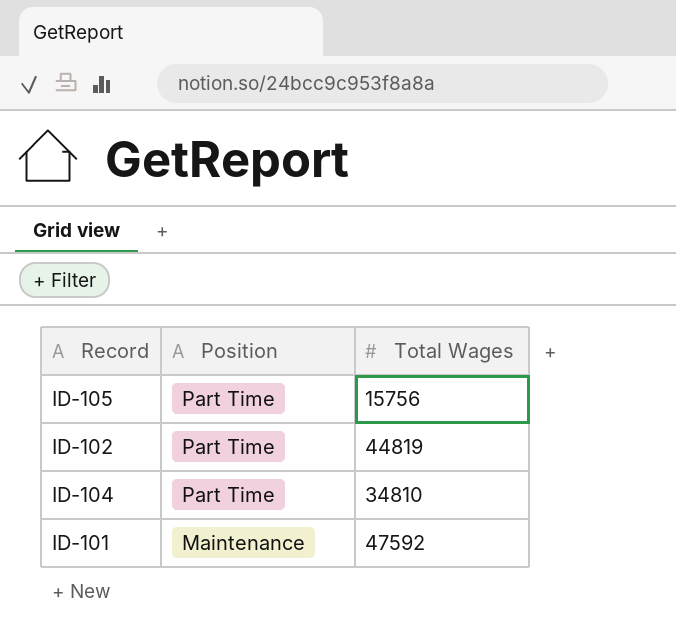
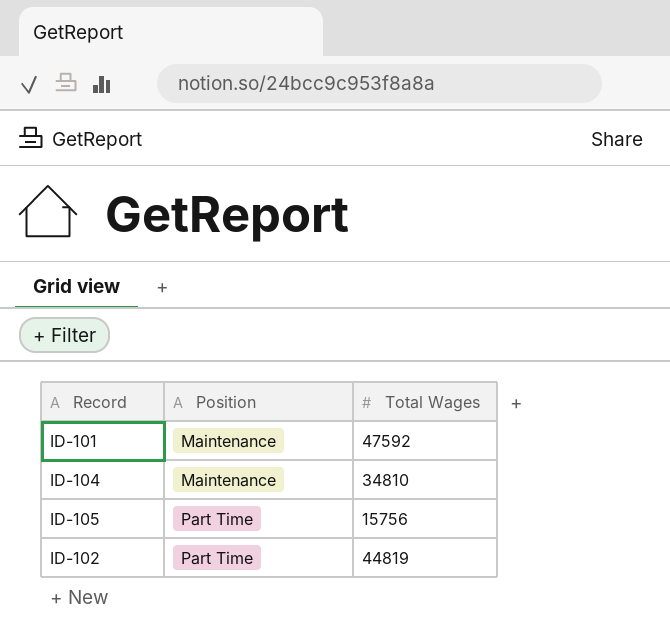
row order: Position descending -> Position ascending
ID-104 | Position: Part Time -> Maintenance

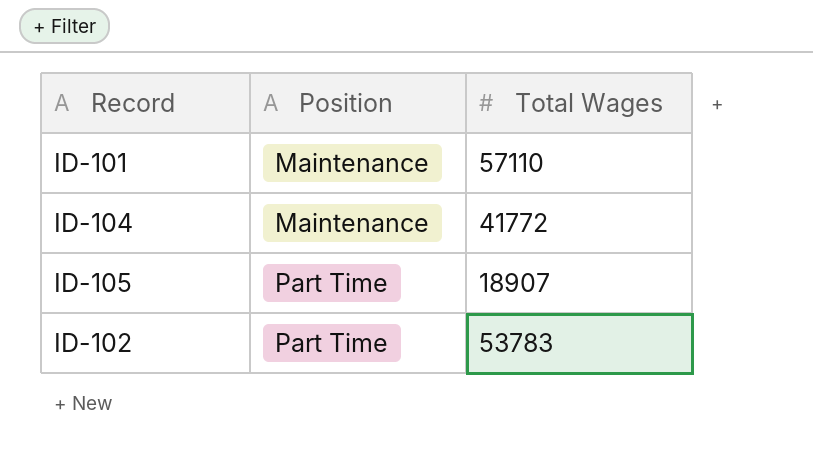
ID-101 | Total Wages: 47592 -> 57110
ID-104 | Total Wages: 34810 -> 41772
ID-105 | Total Wages: 15756 -> 18907
ID-102 | Total Wages: 44819 -> 53783

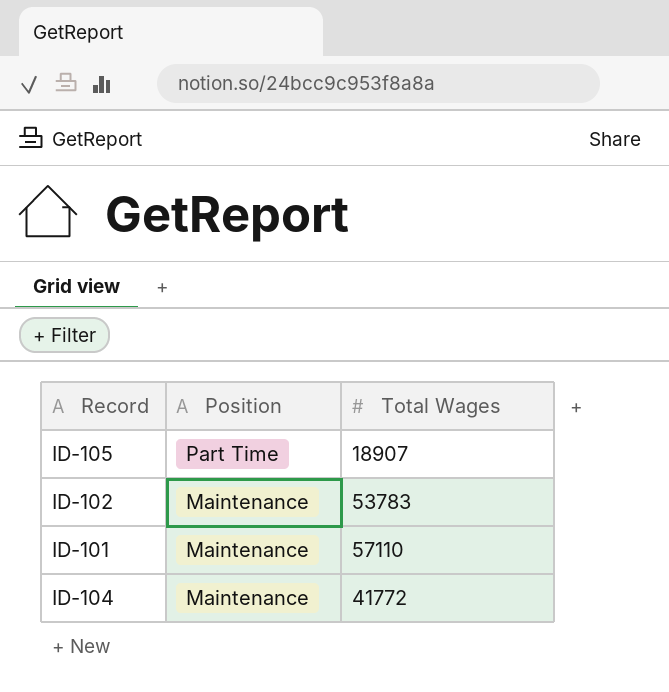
row order: Position ascending -> Position descending
ID-102 | Position: Part Time -> Maintenance

